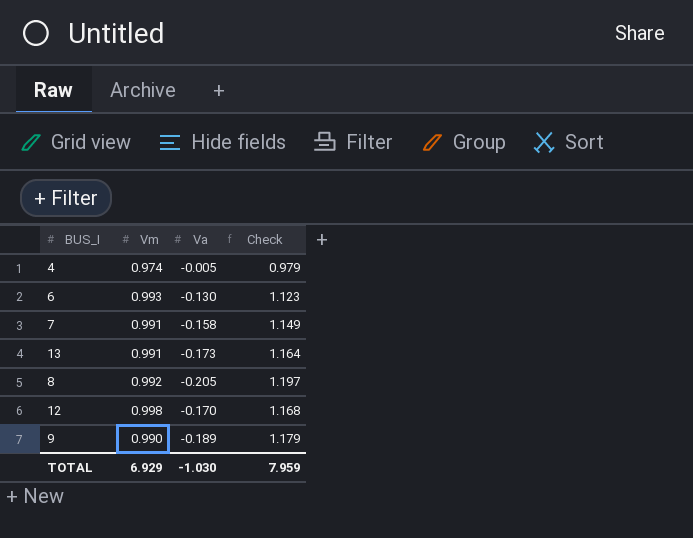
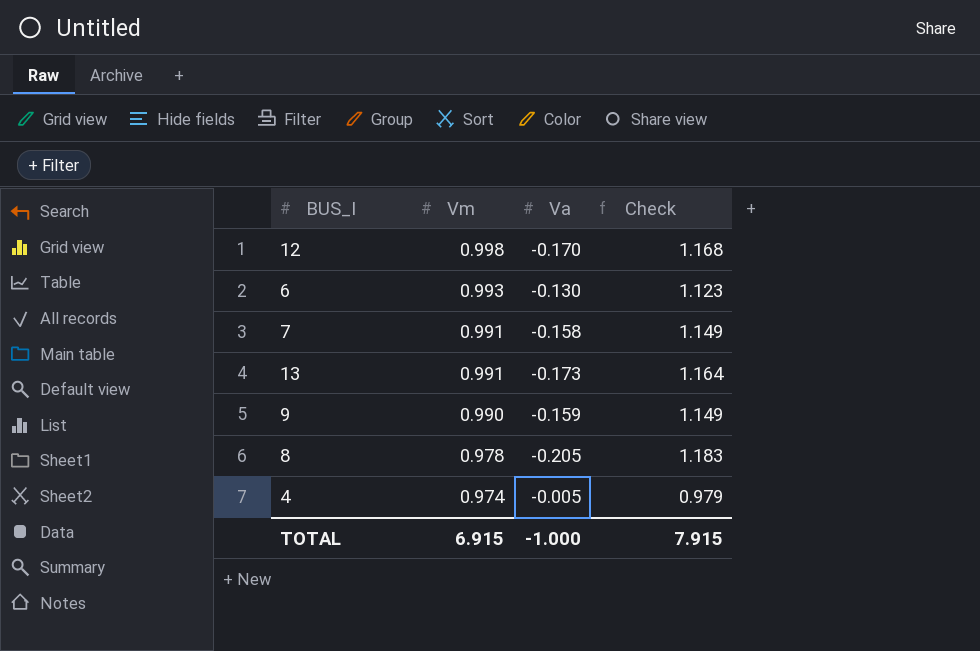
row order: none -> Vm descending
9 | Va: -0.189 -> -0.159
9 | Check: 1.179 -> 1.149
8 | Vm: 0.992 -> 0.978
8 | Check: 1.197 -> 1.183
TOTAL | Vm: 6.929 -> 6.915
TOTAL | Va: -1.030 -> -1.000
TOTAL | Check: 7.959 -> 7.915

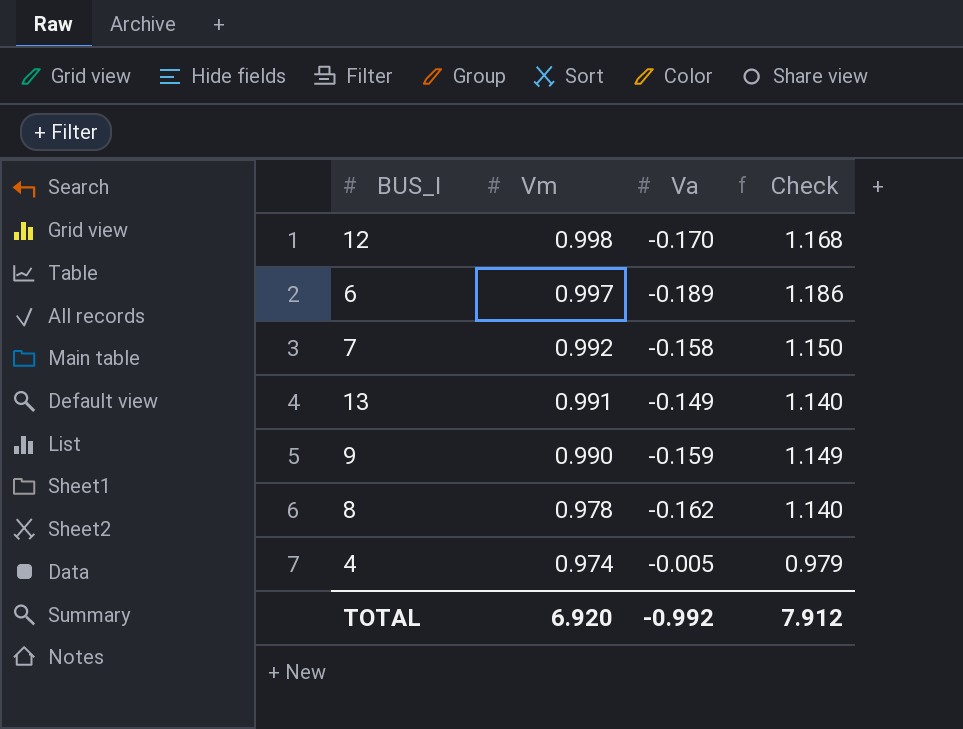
6 | Vm: 0.993 -> 0.997
6 | Va: -0.130 -> -0.189
6 | Check: 1.123 -> 1.186
7 | Vm: 0.991 -> 0.992
7 | Check: 1.149 -> 1.150
13 | Va: -0.173 -> -0.149
13 | Check: 1.164 -> 1.140
8 | Va: -0.205 -> -0.162
8 | Check: 1.183 -> 1.140
TOTAL | Vm: 6.915 -> 6.920
TOTAL | Va: -1.000 -> -0.992
TOTAL | Check: 7.915 -> 7.912

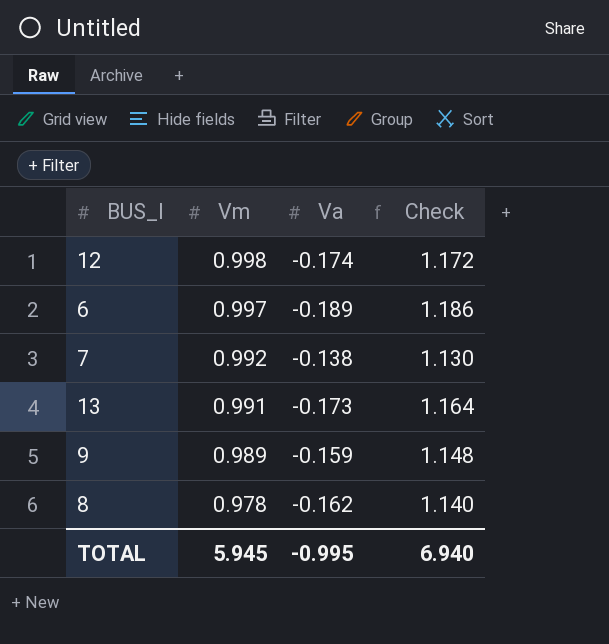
row 4: 0.974 | -0.005 | 0.979 -> none
12 | Va: -0.170 -> -0.174
12 | Check: 1.168 -> 1.172
7 | Va: -0.158 -> -0.138
7 | Check: 1.150 -> 1.130
13 | Va: -0.149 -> -0.173
13 | Check: 1.140 -> 1.164
9 | Vm: 0.990 -> 0.989
9 | Check: 1.149 -> 1.148
TOTAL | Vm: 6.920 -> 5.945
TOTAL | Va: -0.992 -> -0.995
TOTAL | Check: 7.912 -> 6.940

